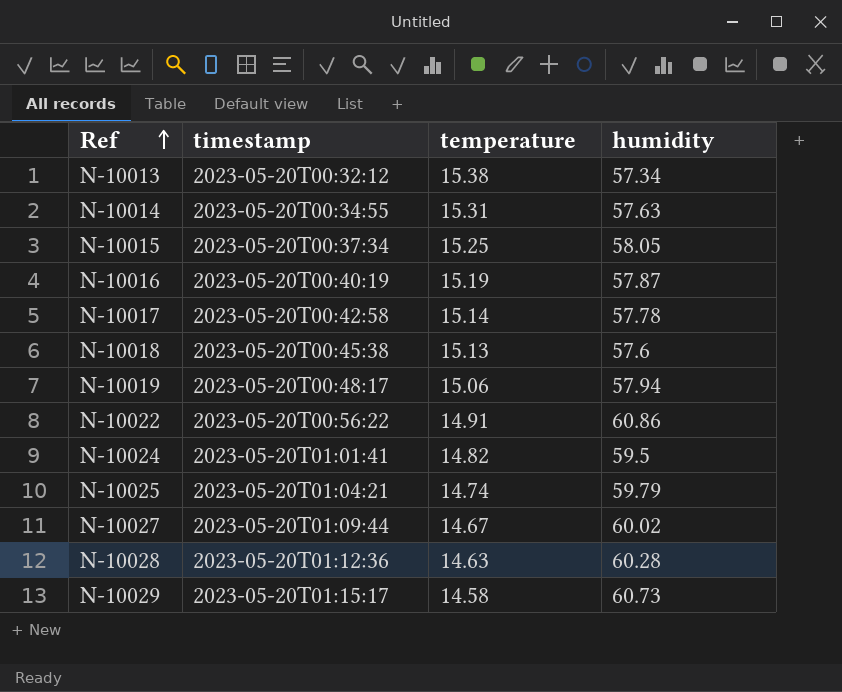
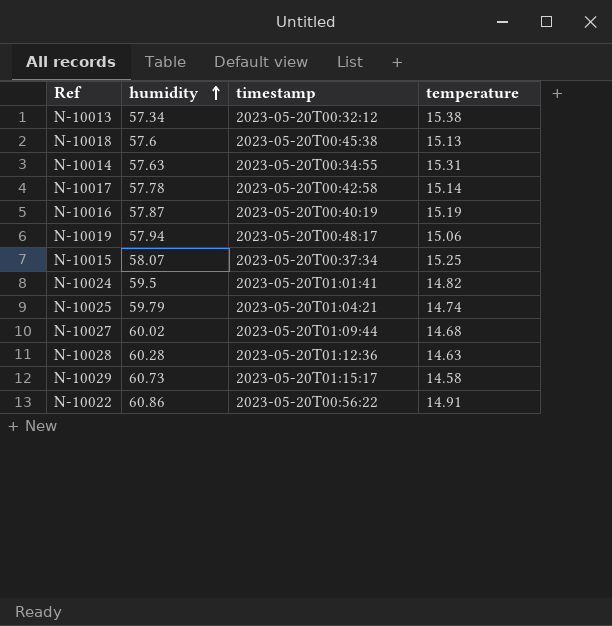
row order: Ref ascending -> humidity ascending
column humidity | position: 4 -> 2
N-10015 | humidity: 58.05 -> 58.07
N-10027 | temperature: 14.67 -> 14.68

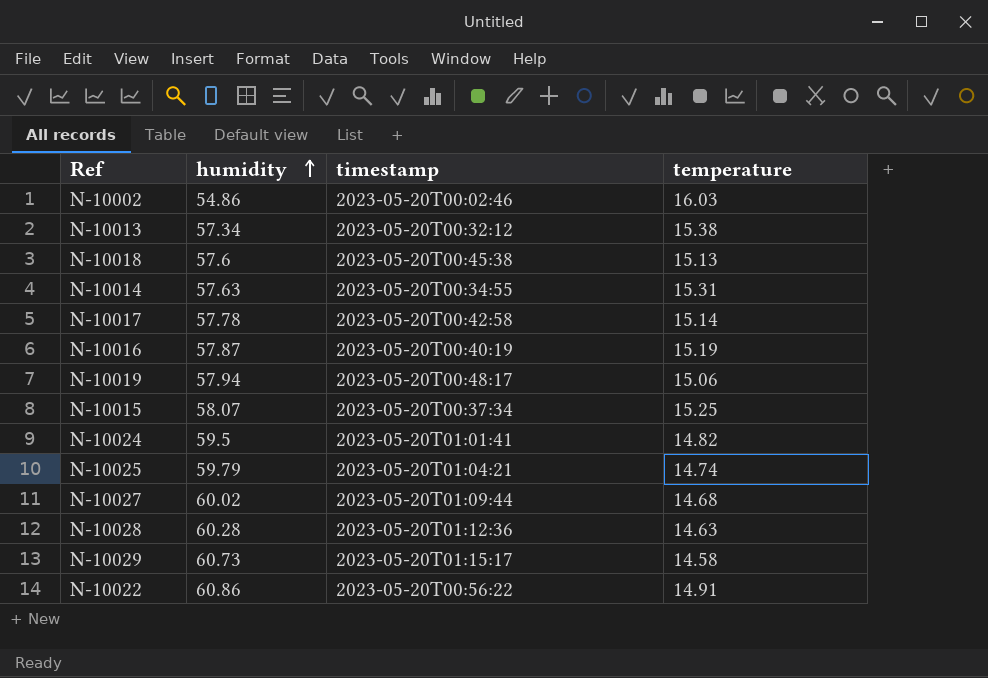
row N-10002: none -> 54.86 | 2023-05-20T00:02:46 | 16.03

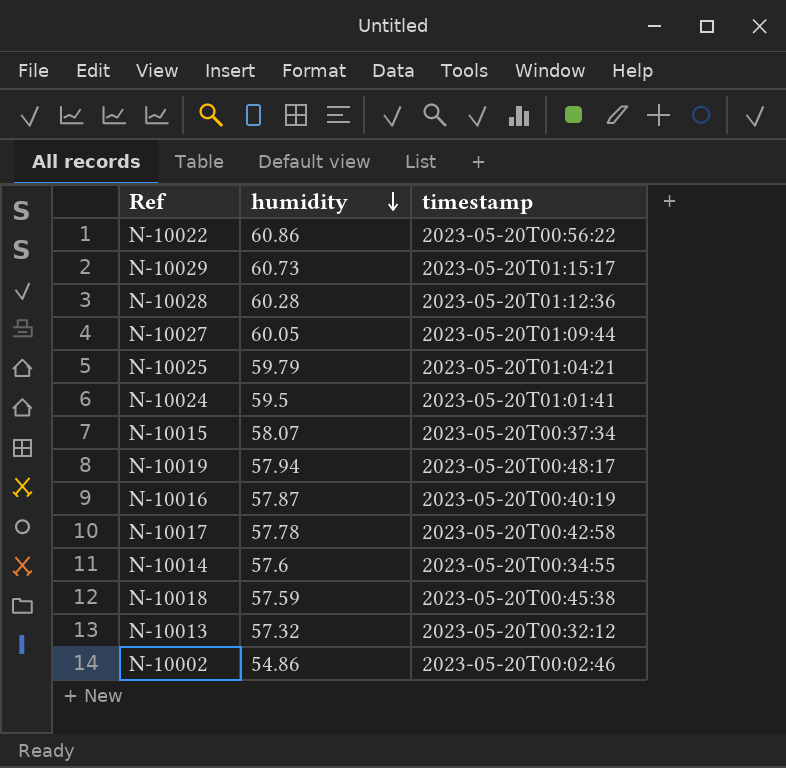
row order: humidity ascending -> humidity descending
column temperature | position: 4 -> none
N-10027 | humidity: 60.02 -> 60.05
N-10014 | humidity: 57.63 -> 57.6
N-10018 | humidity: 57.6 -> 57.59
N-10013 | humidity: 57.34 -> 57.32

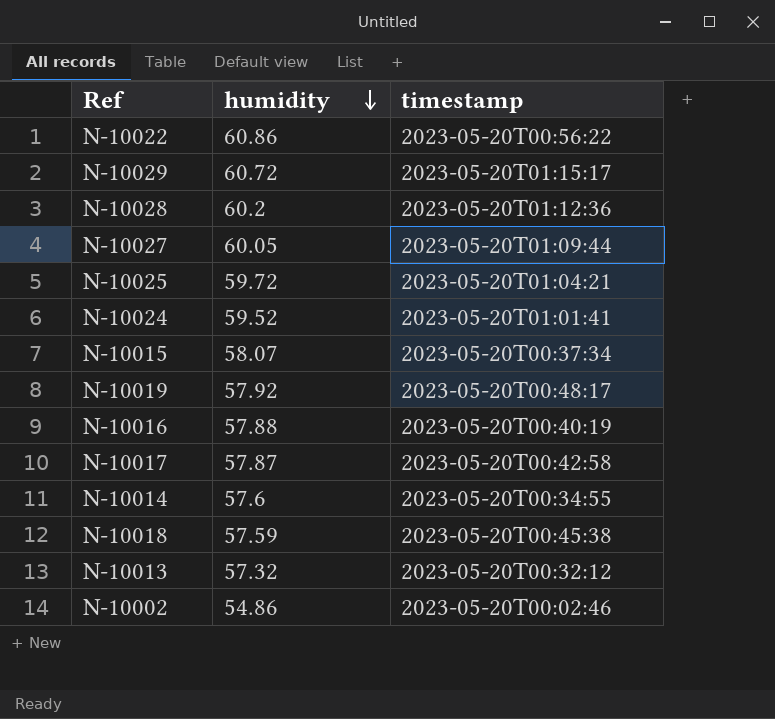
N-10029 | humidity: 60.73 -> 60.72
N-10028 | humidity: 60.28 -> 60.2
N-10025 | humidity: 59.79 -> 59.72
N-10024 | humidity: 59.5 -> 59.52
N-10019 | humidity: 57.94 -> 57.92
N-10016 | humidity: 57.87 -> 57.88
N-10017 | humidity: 57.78 -> 57.87

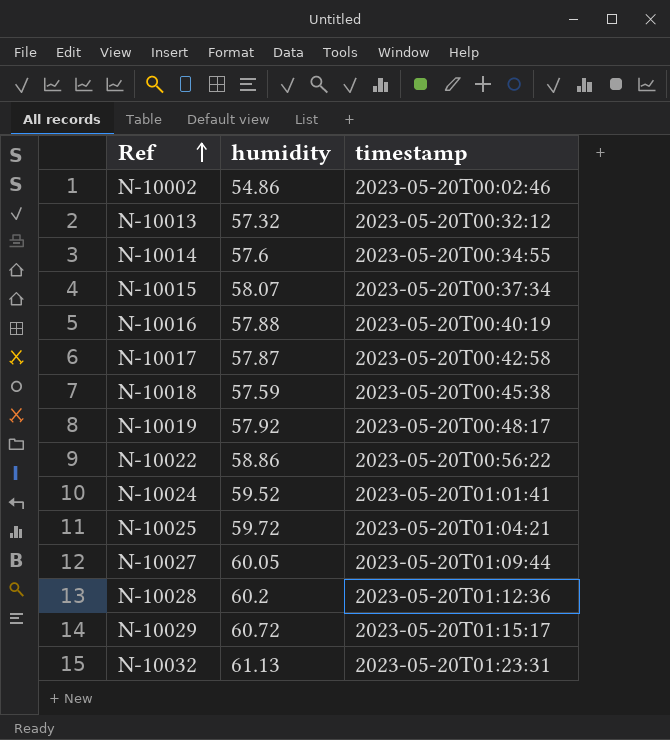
row order: humidity descending -> Ref ascending
N-10022 | humidity: 60.86 -> 58.86
row N-10032: none -> 61.13 | 2023-05-20T01:23:31

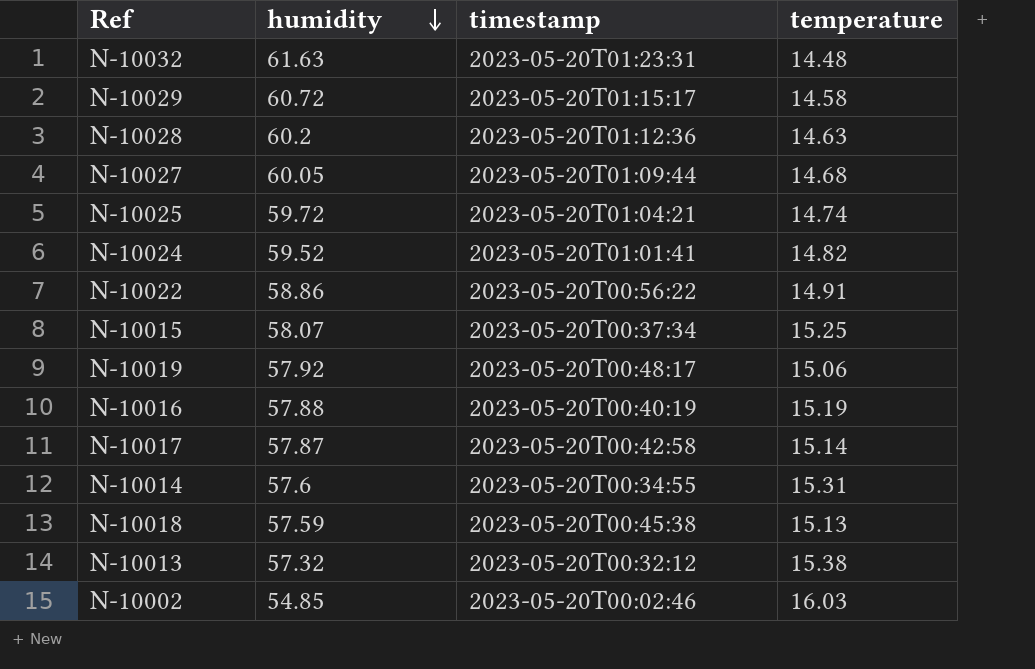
row order: Ref ascending -> humidity descending
column temperature | position: none -> 4
N-10032 | humidity: 61.13 -> 61.63
N-10002 | humidity: 54.86 -> 54.85

